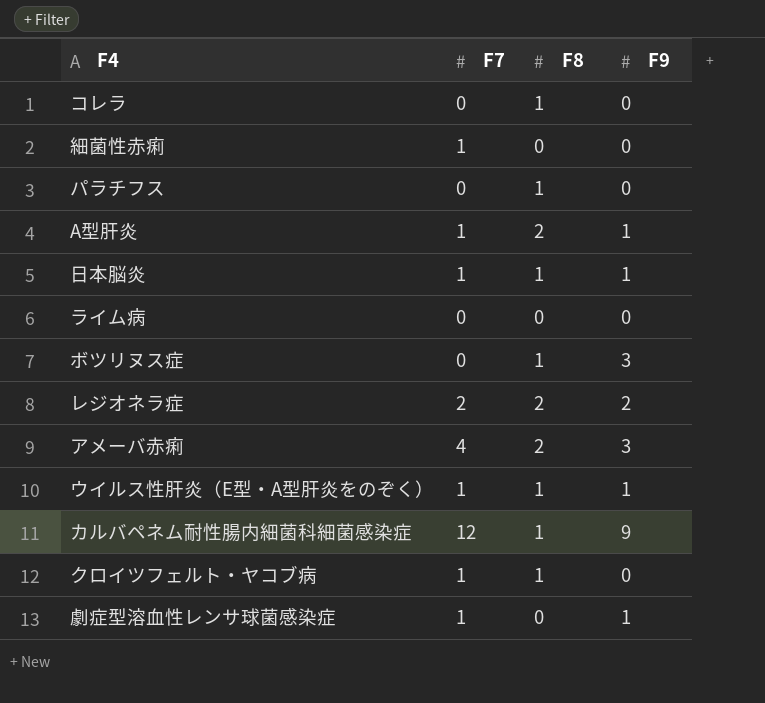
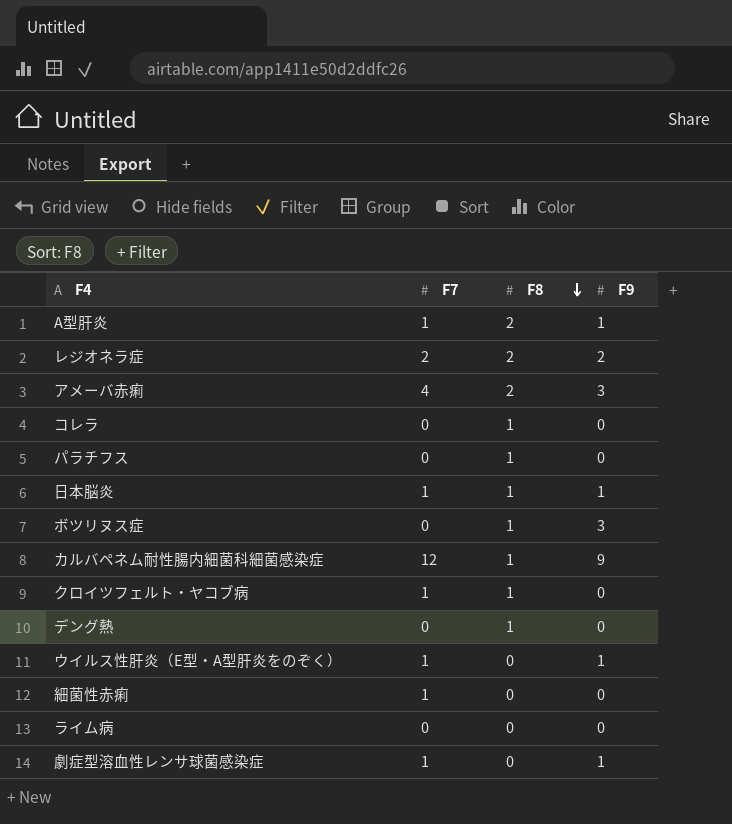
row order: none -> F8 descending
row デング熱: none -> 0 | 1 | 0
ウイルス性肝炎（E型・A型肝炎をのぞく） | F8: 1 -> 0

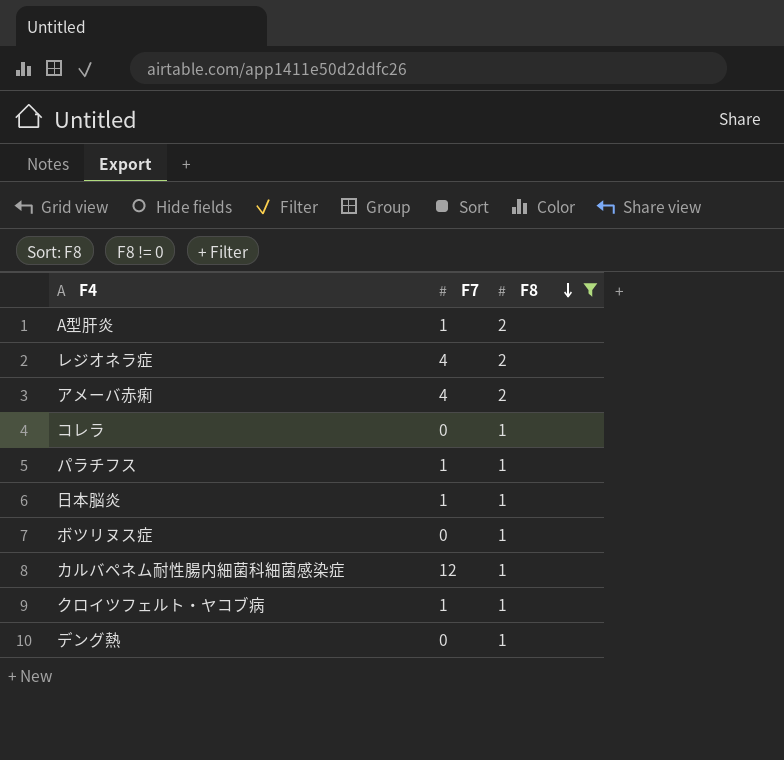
filter: none -> F8 != 0
column F9 | position: 4 -> none
レジオネラ症 | F7: 2 -> 4
パラチフス | F7: 0 -> 1

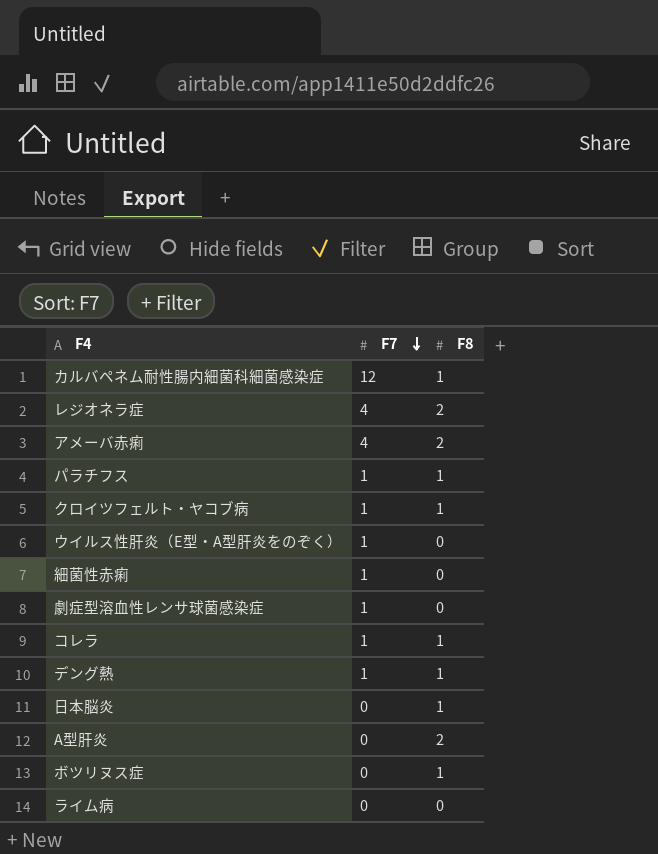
filter: F8 != 0 -> none
row order: F8 descending -> F7 descending
コレラ | F7: 0 -> 1
デング熱 | F7: 0 -> 1
日本脳炎 | F7: 1 -> 0
A型肝炎 | F7: 1 -> 0

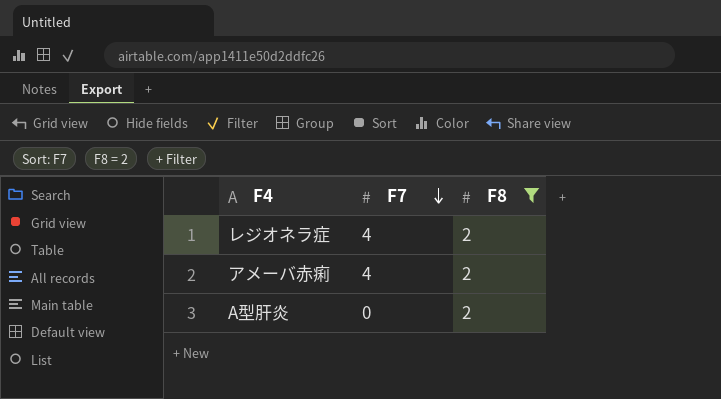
filter: none -> F8 = 2

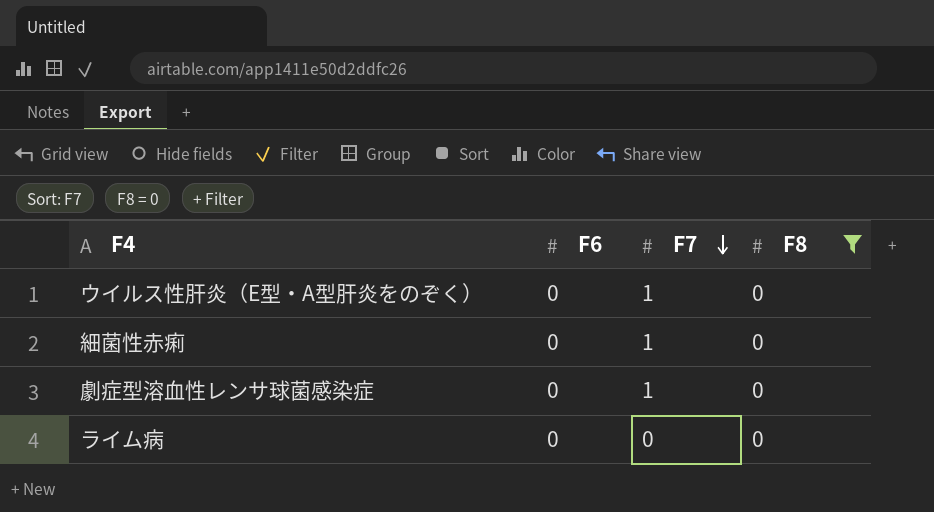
filter: F8 = 2 -> F8 = 0
column F6 | position: none -> 2

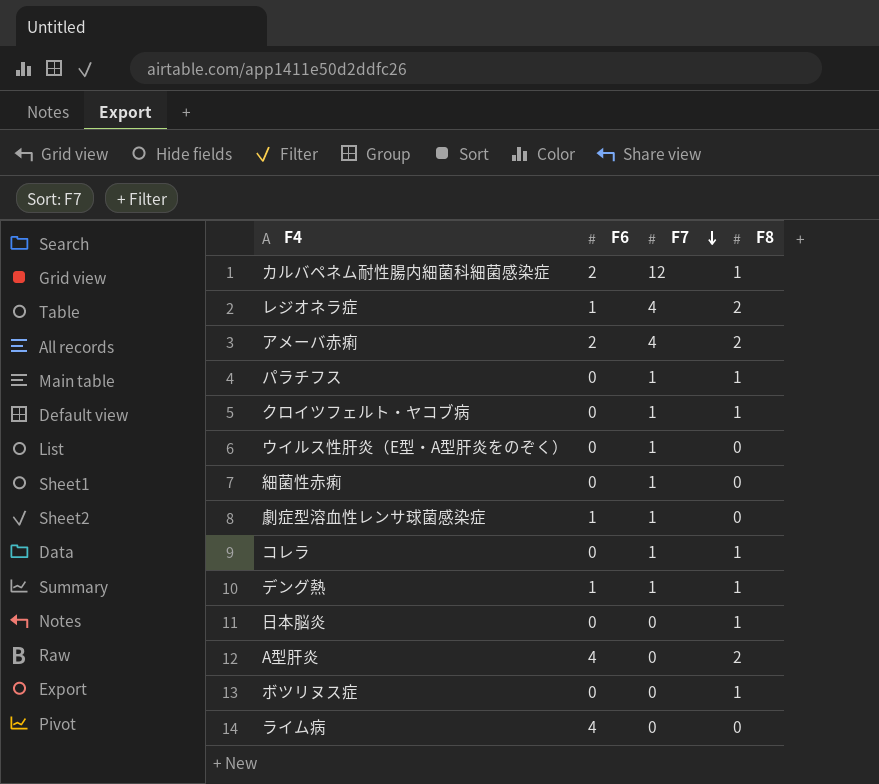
filter: F8 = 0 -> none
劇症型溶血性レンサ球菌感染症 | F6: 0 -> 1
ライム病 | F6: 0 -> 4

